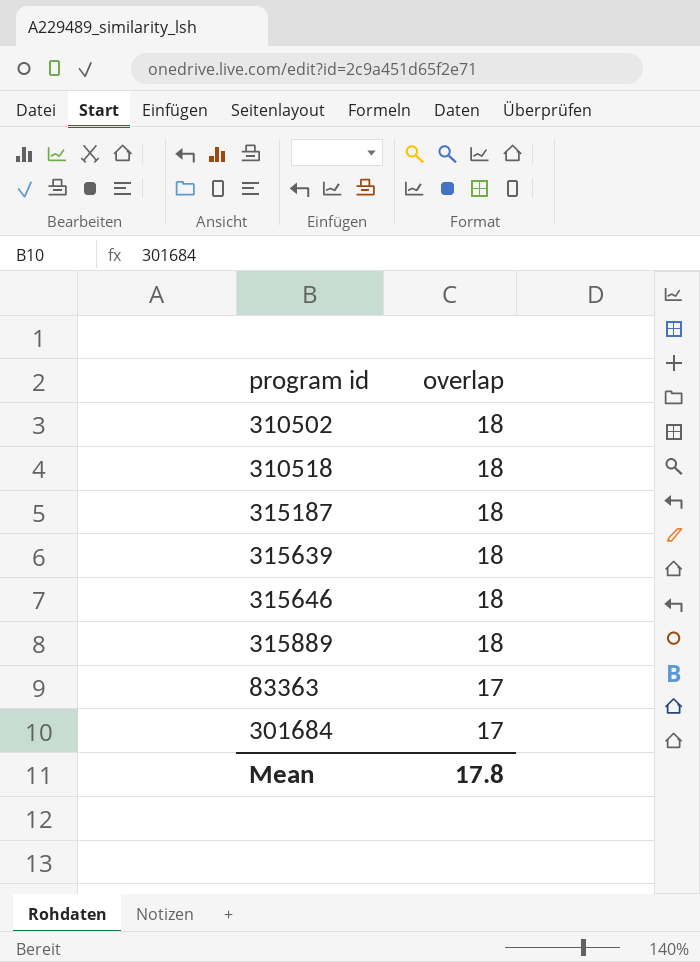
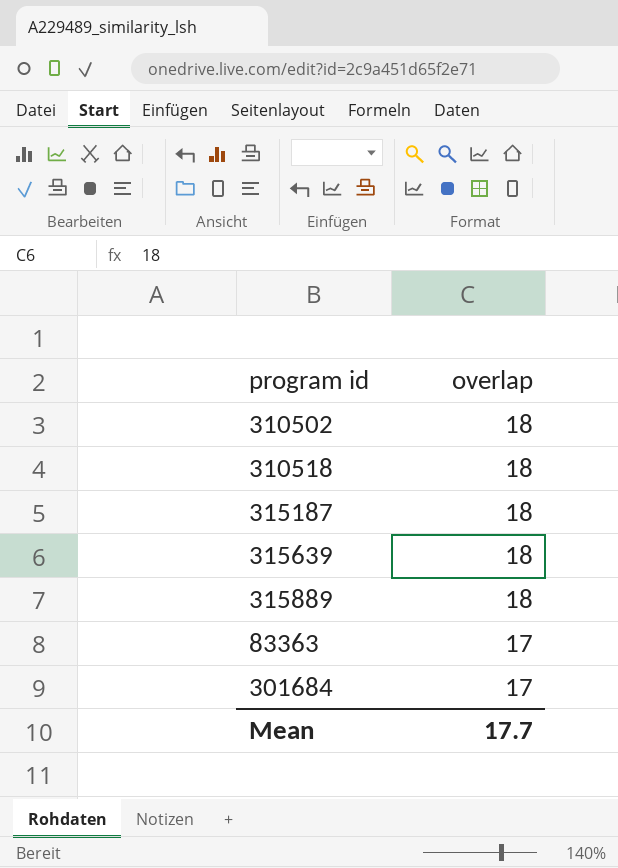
row 315646: 18 -> none
Mean | overlap: 17.8 -> 17.7

